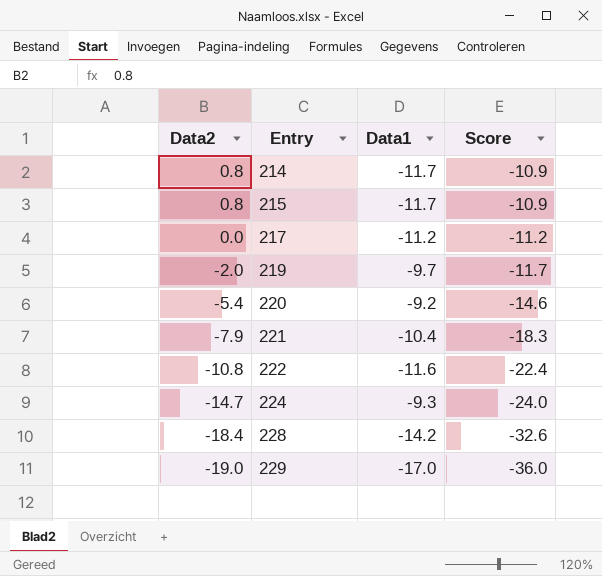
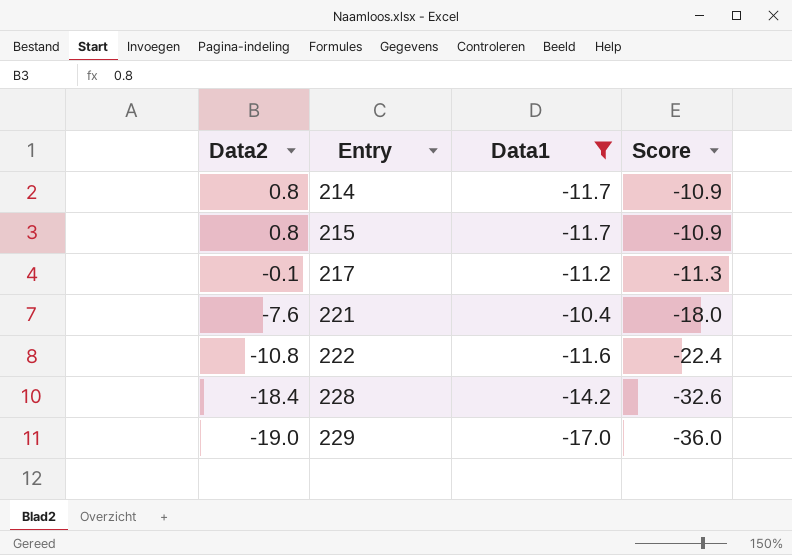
filter: none -> Data1 <= -10.4
217 | Data2: 0.0 -> -0.1
217 | Score: -11.2 -> -11.3
221 | Data2: -7.9 -> -7.6
221 | Score: -18.3 -> -18.0

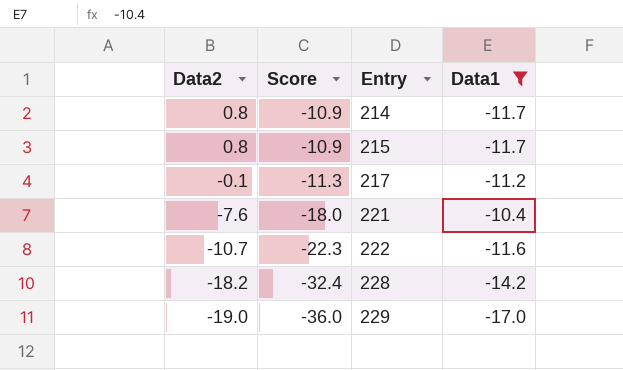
column Score | position: 4 -> 2
222 | Data2: -10.8 -> -10.7
222 | Score: -22.4 -> -22.3
228 | Data2: -18.4 -> -18.2
228 | Score: -32.6 -> -32.4

